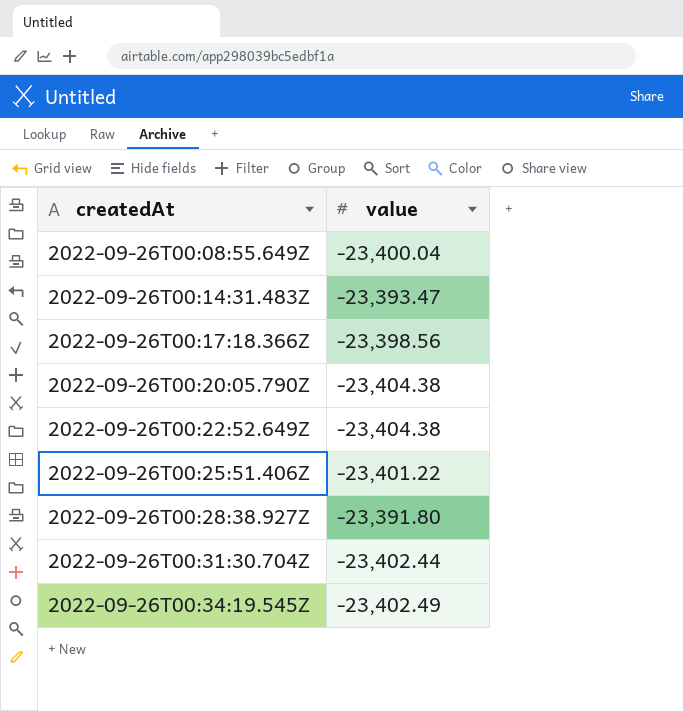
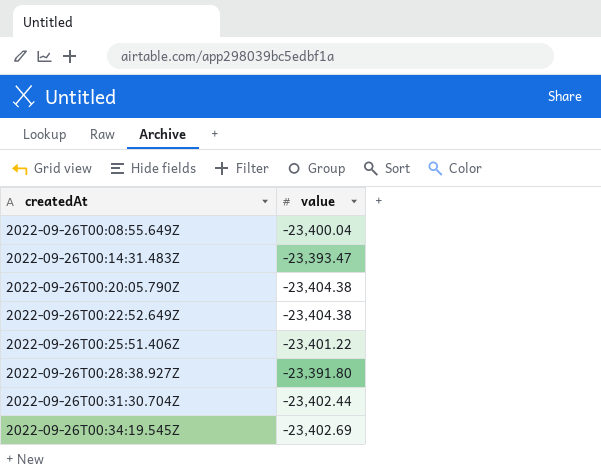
row 2022-09-26T00:17:18.366Z: -23,398.56 -> none
2022-09-26T00:34:19.545Z | value: -23,402.49 -> -23,402.69

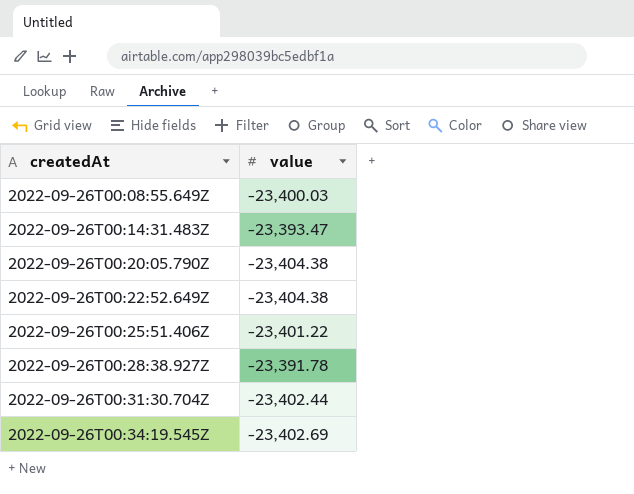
2022-09-26T00:08:55.649Z | value: -23,400.04 -> -23,400.03
2022-09-26T00:28:38.927Z | value: -23,391.80 -> -23,391.78

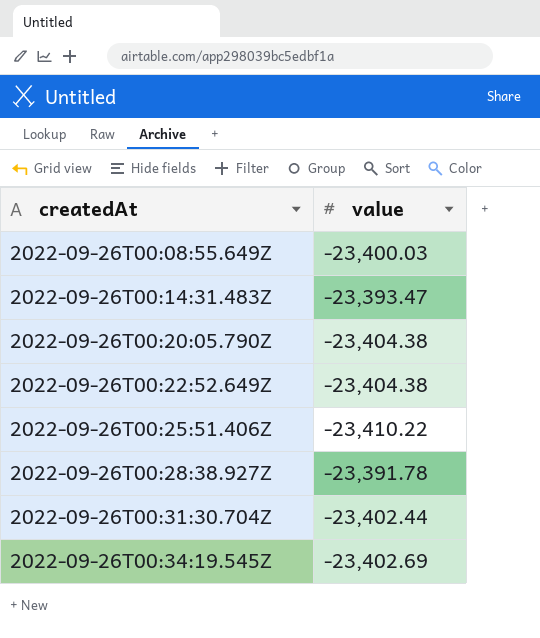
2022-09-26T00:25:51.406Z | value: -23,401.22 -> -23,410.22

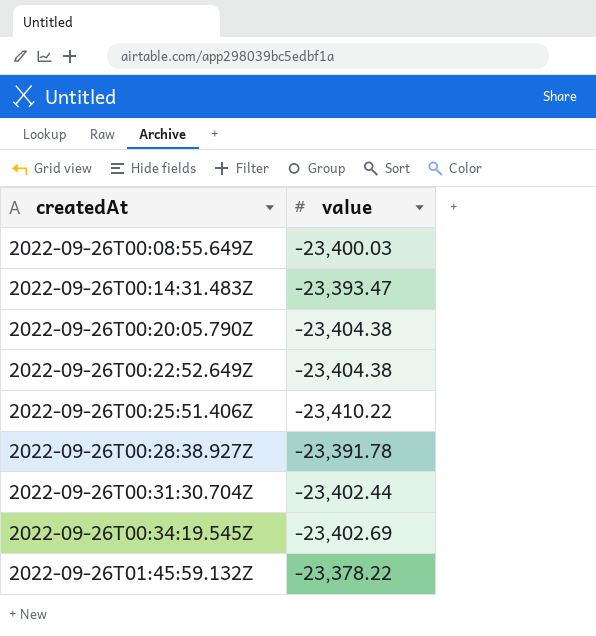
row 2022-09-26T01:45:59.132Z: none -> -23,378.22

